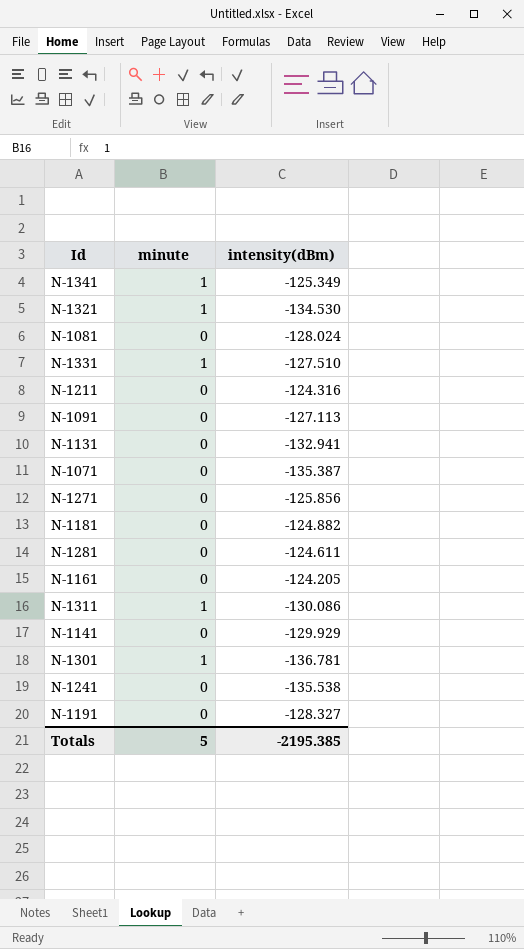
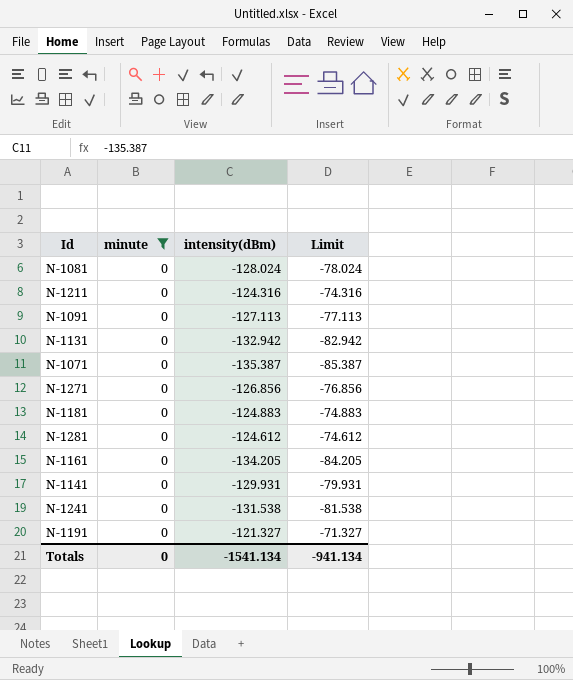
filter: none -> minute = 0
column Limit | formula: none -> [intensity(dBm)] + 50
N-1131 | intensity(dBm): -132.941 -> -132.942
N-1271 | intensity(dBm): -125.856 -> -126.856
N-1181 | intensity(dBm): -124.882 -> -124.883
N-1281 | intensity(dBm): -124.611 -> -124.612
N-1161 | intensity(dBm): -124.205 -> -134.205
N-1141 | intensity(dBm): -129.929 -> -129.931
N-1241 | intensity(dBm): -135.538 -> -131.538
N-1191 | intensity(dBm): -128.327 -> -121.327
Totals | minute: 5 -> 0
Totals | intensity(dBm): -2195.385 -> -1541.134

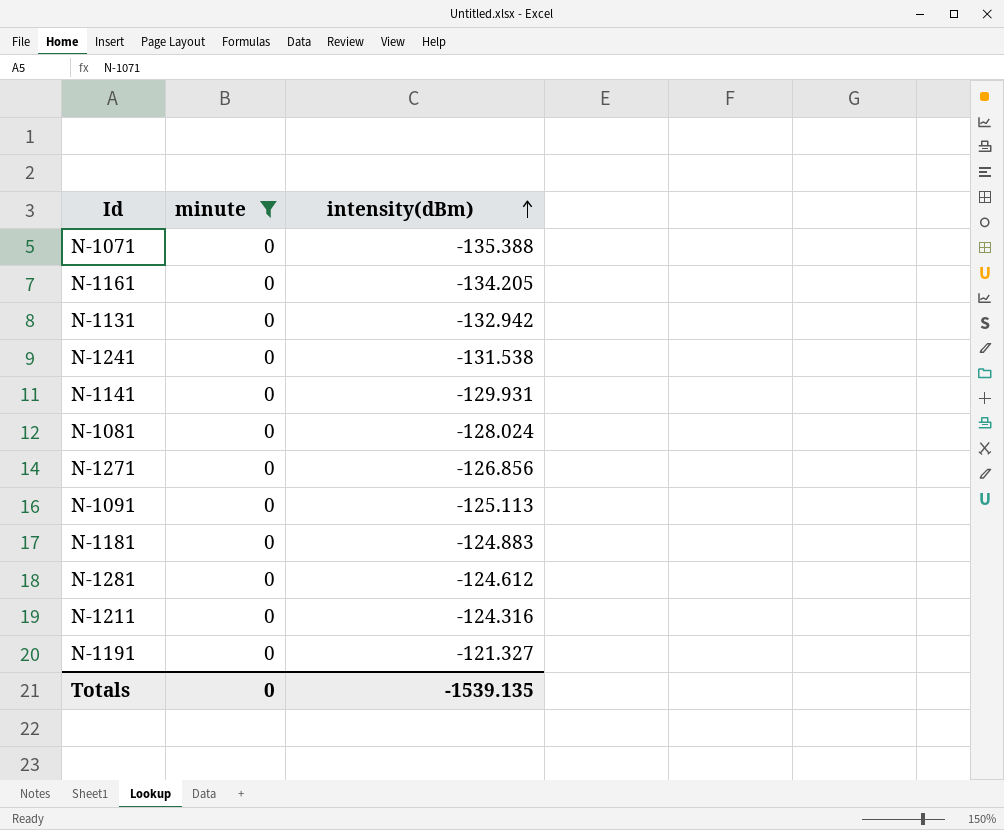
row order: none -> intensity(dBm) ascending
column Limit | formula: [intensity(dBm)] + 50 -> none
N-1071 | intensity(dBm): -135.387 -> -135.388
N-1091 | intensity(dBm): -127.113 -> -125.113
Totals | intensity(dBm): -1541.134 -> -1539.135

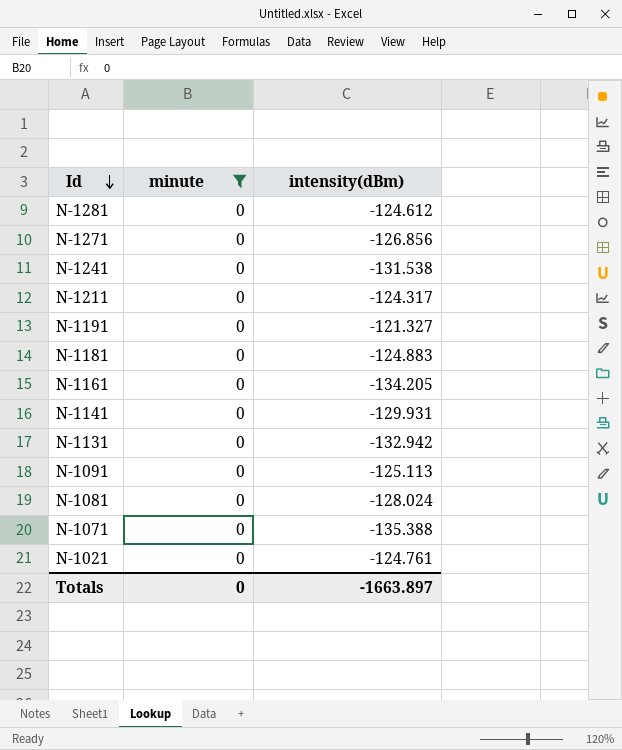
row order: intensity(dBm) ascending -> Id descending
N-1211 | intensity(dBm): -124.316 -> -124.317
row N-1021: none -> 0 | -124.761
Totals | intensity(dBm): -1539.135 -> -1663.897

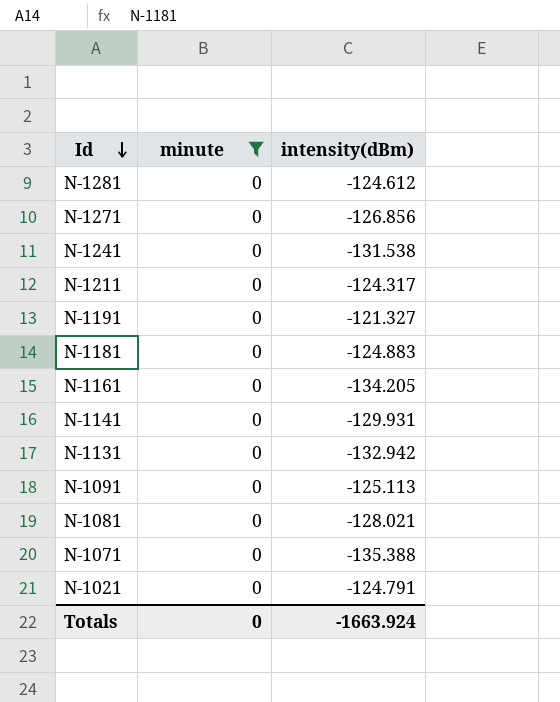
N-1081 | intensity(dBm): -128.024 -> -128.021
N-1021 | intensity(dBm): -124.761 -> -124.791
Totals | intensity(dBm): -1663.897 -> -1663.924

